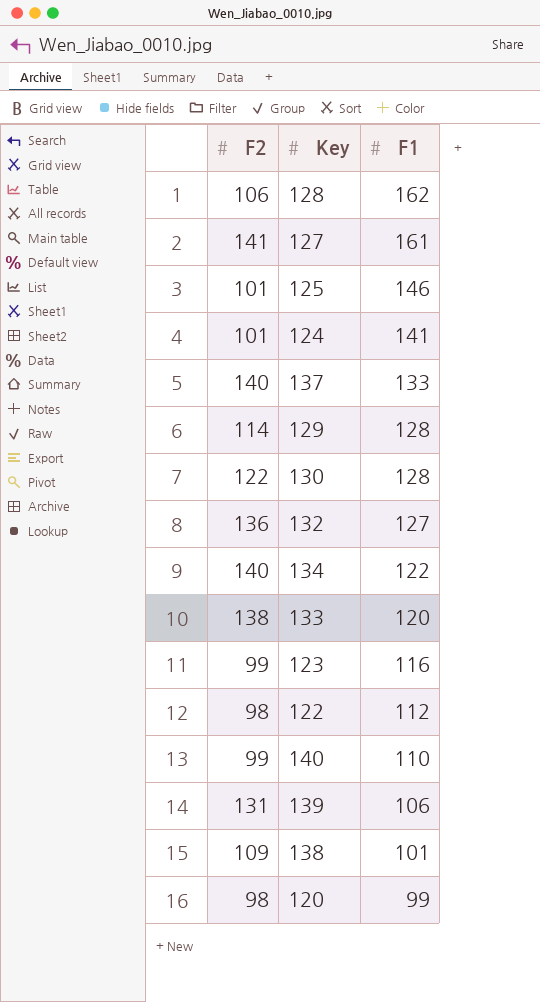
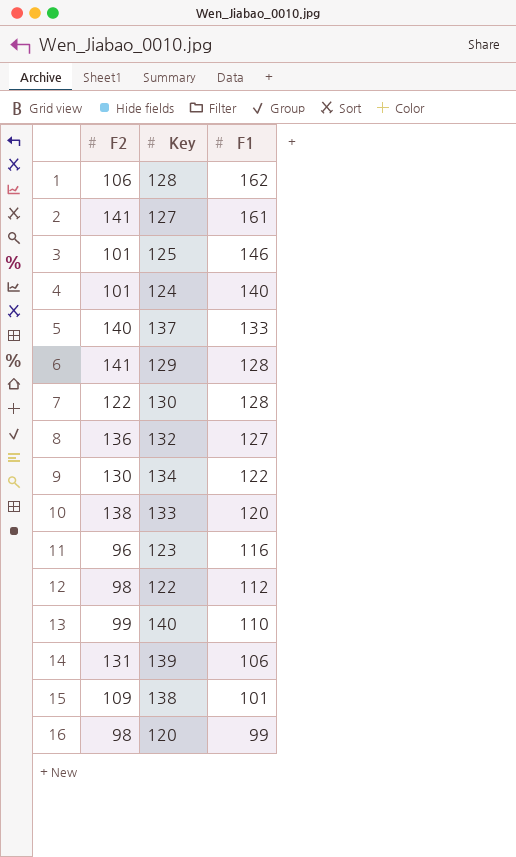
124 | F1: 141 -> 140
129 | F2: 114 -> 141
134 | F2: 140 -> 130
123 | F2: 99 -> 96

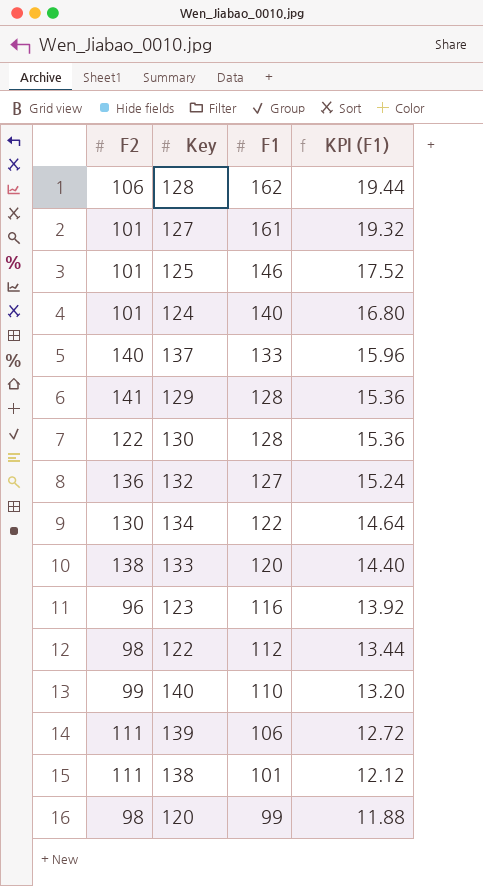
column KPI (F1) | formula: none -> [F1] * 0.12
127 | F2: 141 -> 101
139 | F2: 131 -> 111
138 | F2: 109 -> 111

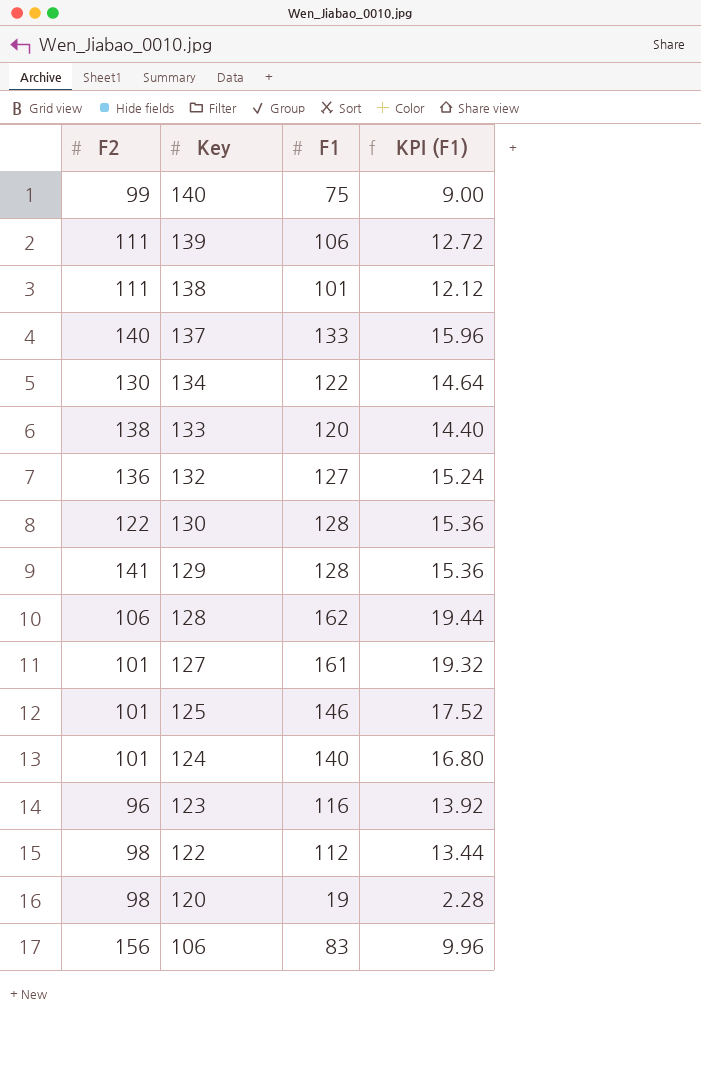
row order: F1 descending -> Key descending
140 | F1: 110 -> 75
140 | KPI (F1): 13.20 -> 9.00
120 | F1: 99 -> 19
120 | KPI (F1): 11.88 -> 2.28
row 106: none -> 156 | 83 | 9.96

